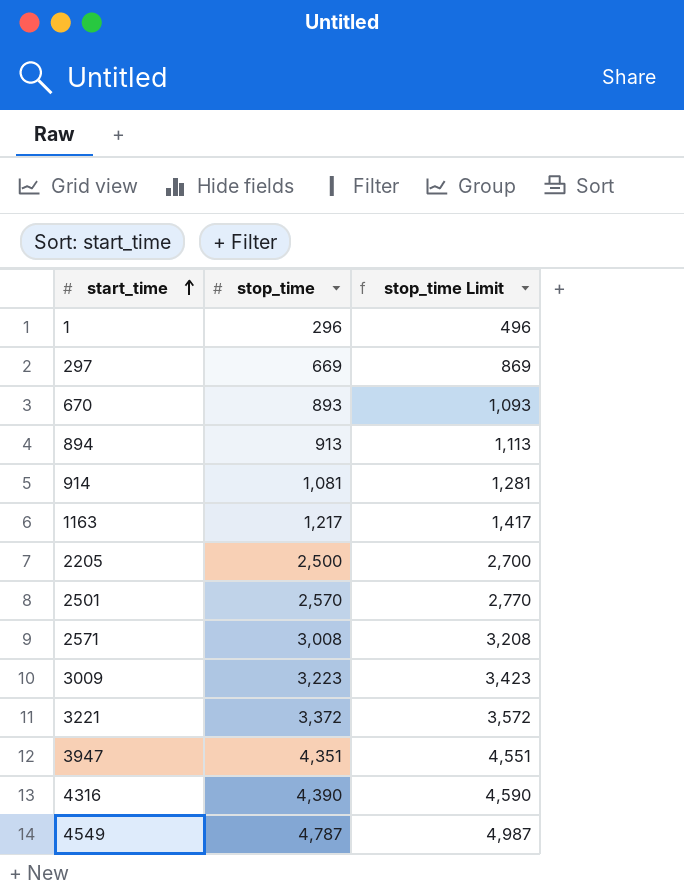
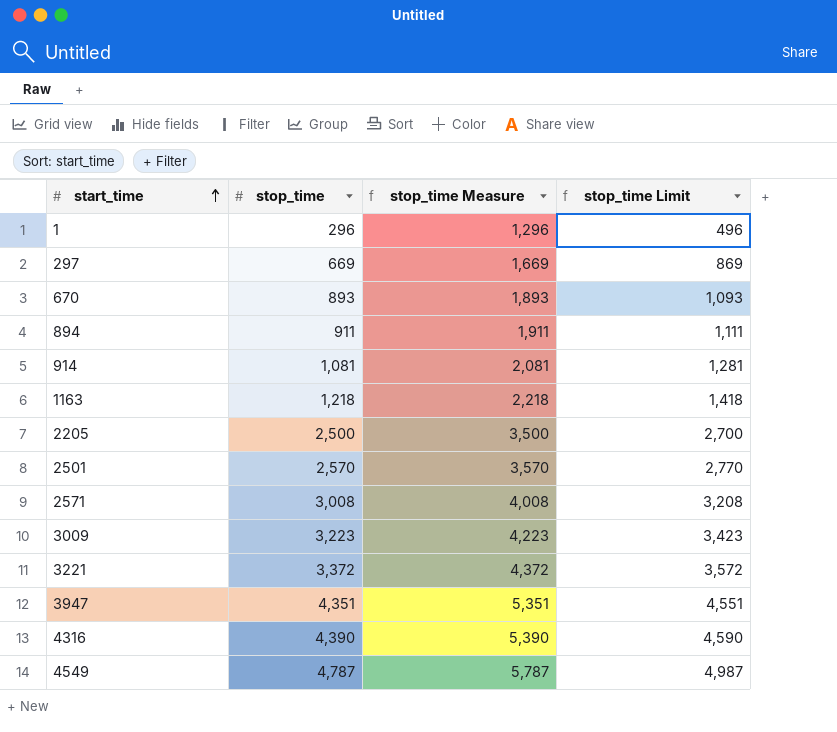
column stop_time Measure | formula: none -> [stop_time] + 1000
894 | stop_time: 913 -> 911
894 | stop_time Limit: 1,113 -> 1,111
1163 | stop_time: 1,217 -> 1,218
1163 | stop_time Limit: 1,417 -> 1,418

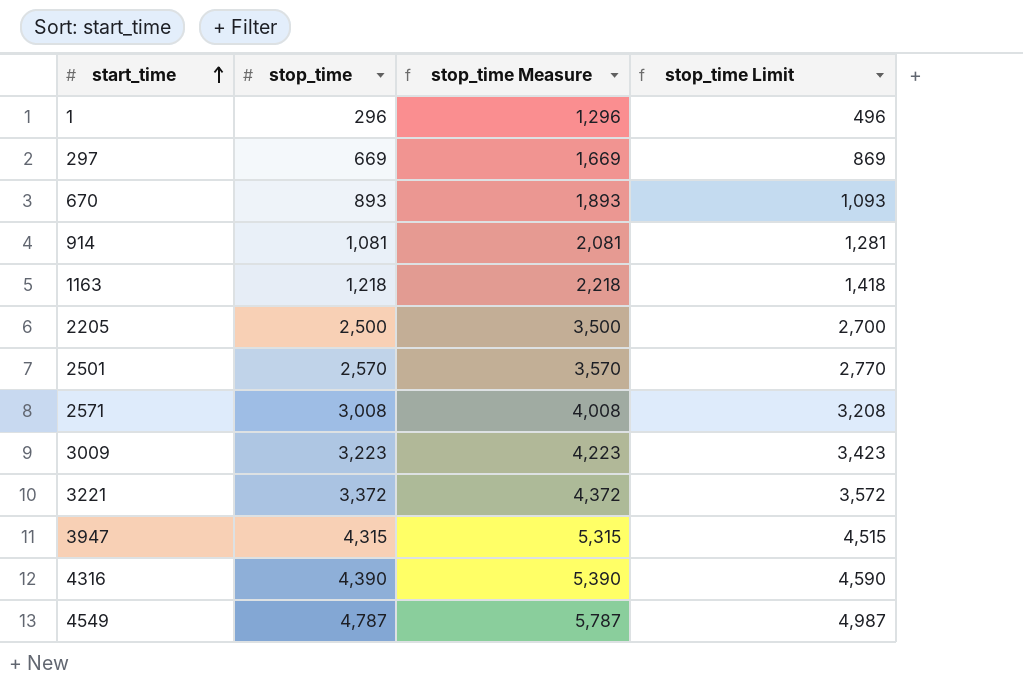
row 894: 911 | 1,911 | 1,111 -> none
3947 | stop_time: 4,351 -> 4,315
3947 | stop_time Measure: 5,351 -> 5,315
3947 | stop_time Limit: 4,551 -> 4,515

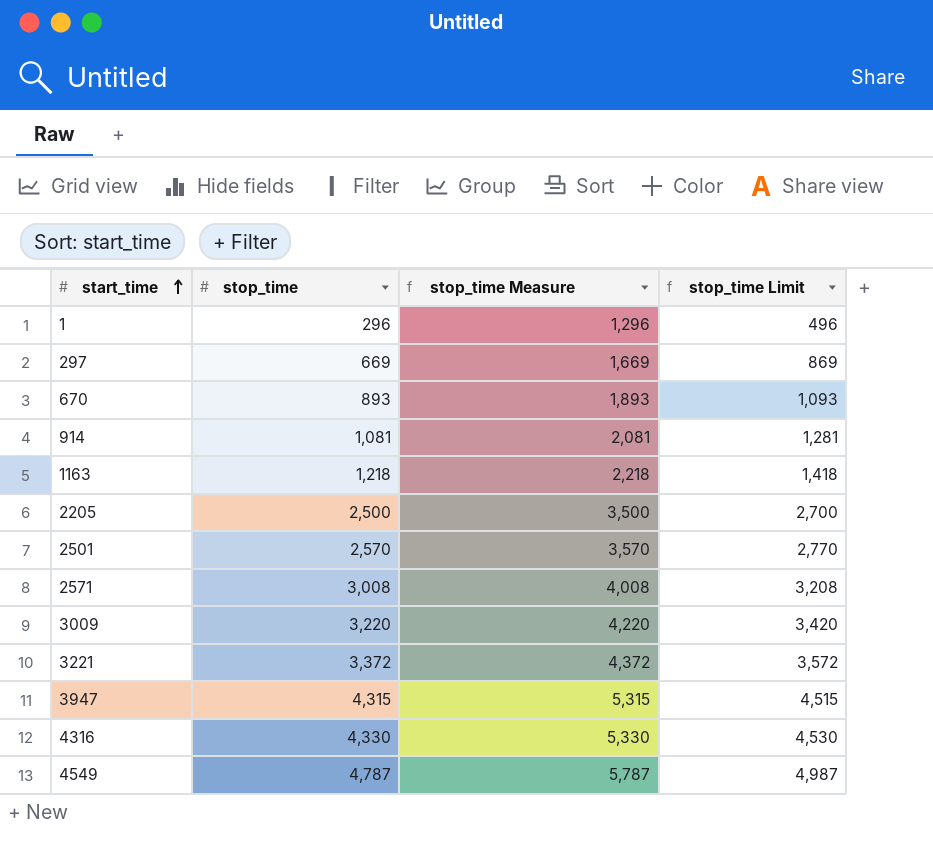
3009 | stop_time: 3,223 -> 3,220
3009 | stop_time Measure: 4,223 -> 4,220
3009 | stop_time Limit: 3,423 -> 3,420
4316 | stop_time: 4,390 -> 4,330
4316 | stop_time Measure: 5,390 -> 5,330
4316 | stop_time Limit: 4,590 -> 4,530

